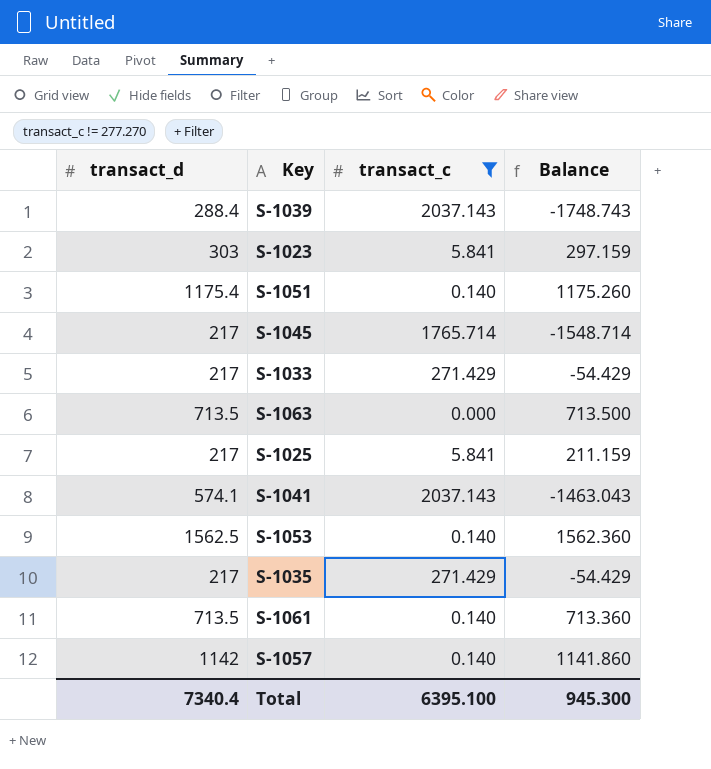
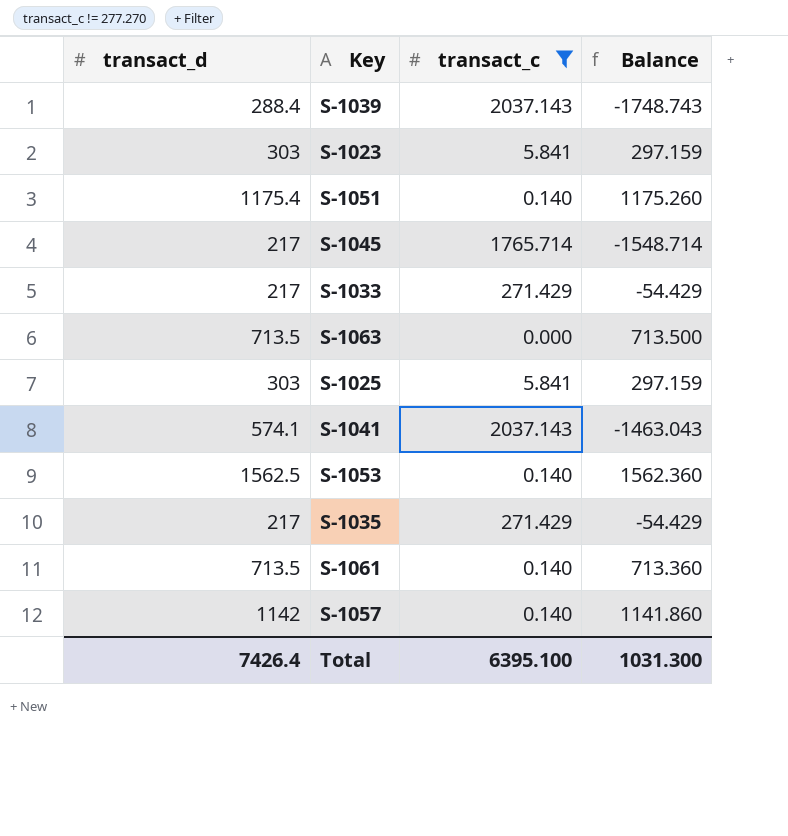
S-1025 | transact_d: 217 -> 303
S-1025 | Balance: 211.159 -> 297.159
Total | transact_d: 7340.4 -> 7426.4
Total | Balance: 945.300 -> 1031.300

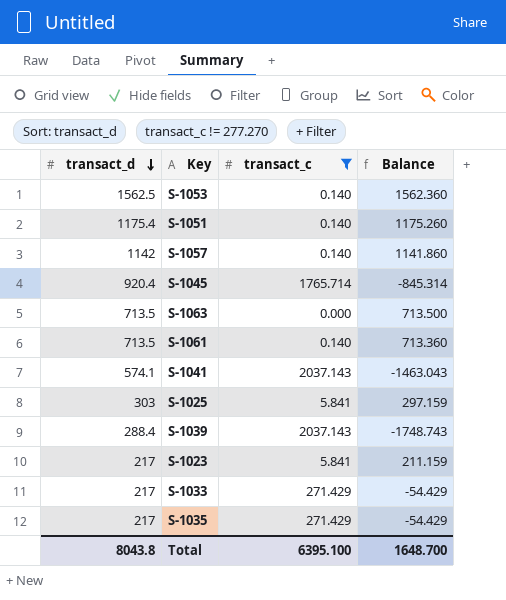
row order: none -> transact_d descending
S-1045 | transact_d: 217 -> 920.4
S-1045 | Balance: -1548.714 -> -845.314
S-1023 | transact_d: 303 -> 217
S-1023 | Balance: 297.159 -> 211.159
Total | transact_d: 7426.4 -> 8043.8
Total | Balance: 1031.300 -> 1648.700

